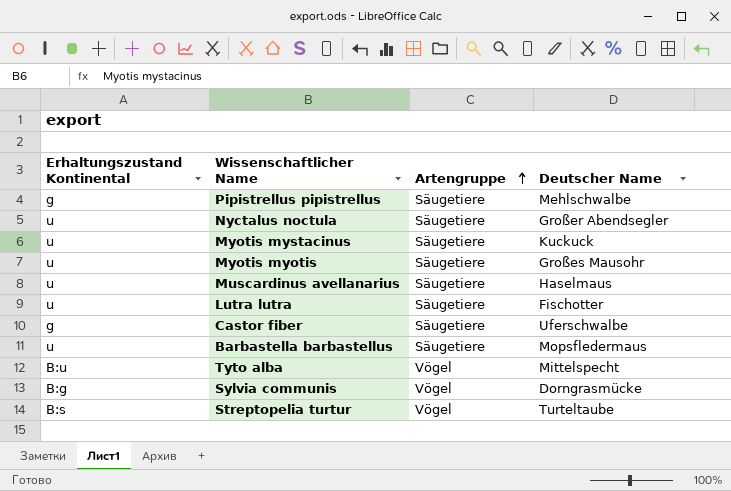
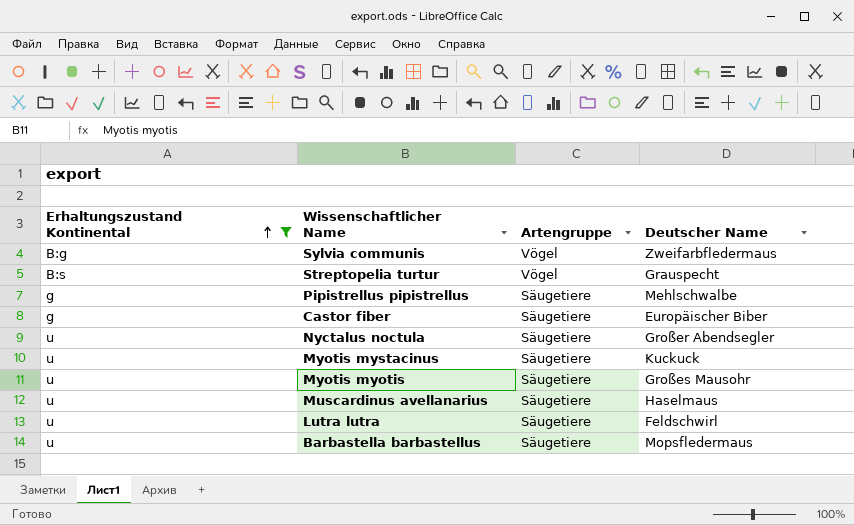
filter: none -> Erhaltungszustand Kontinental != B:u
row order: Artengruppe ascending -> Erhaltungszustand Kontinental ascending
Sylvia communis | Deutscher Name: Dorngrasmücke -> Zweifarbfledermaus
Streptopelia turtur | Deutscher Name: Turteltaube -> Grauspecht
Castor fiber | Deutscher Name: Uferschwalbe -> Europäischer Biber
Lutra lutra | Deutscher Name: Fischotter -> Feldschwirl

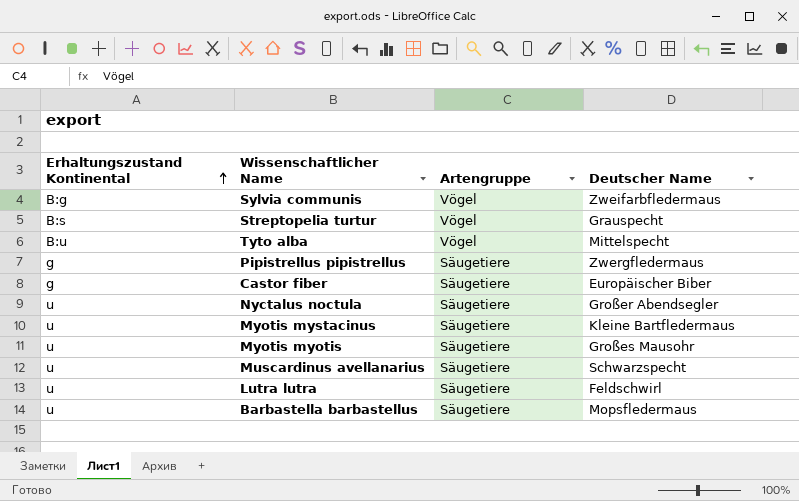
filter: Erhaltungszustand Kontinental != B:u -> none
Pipistrellus pipistrellus | Deutscher Name: Mehlschwalbe -> Zwergfledermaus
Myotis mystacinus | Deutscher Name: Kuckuck -> Kleine Bartfledermaus
Muscardinus avellanarius | Deutscher Name: Haselmaus -> Schwarzspecht

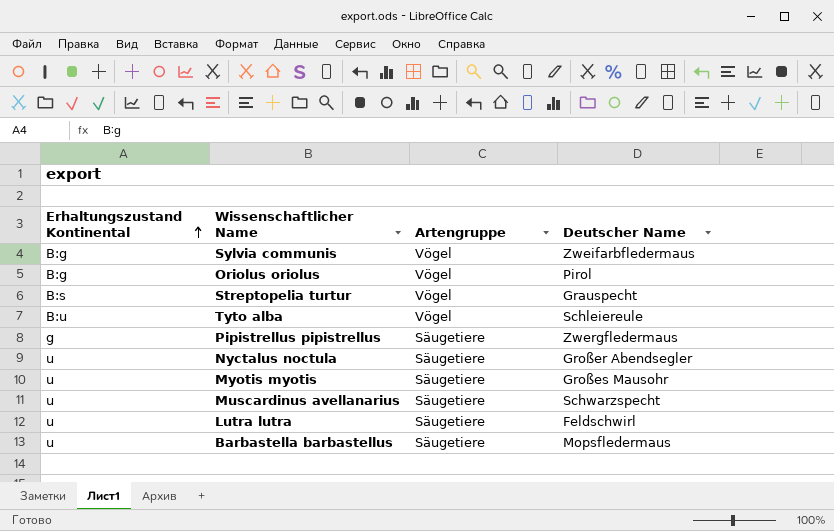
row Castor fiber: g | Säugetiere | Europäischer Biber -> none
row Myotis mystacinus: u | Säugetiere | Kleine Bartfledermaus -> none
row Oriolus oriolus: none -> B:g | Vögel | Pirol
Tyto alba | Deutscher Name: Mittelspecht -> Schleiereule

